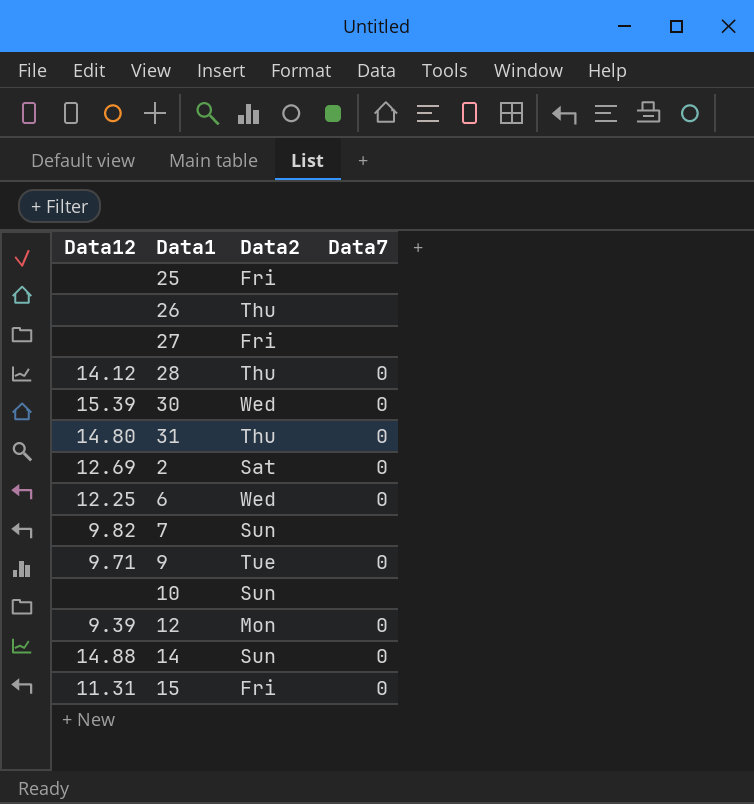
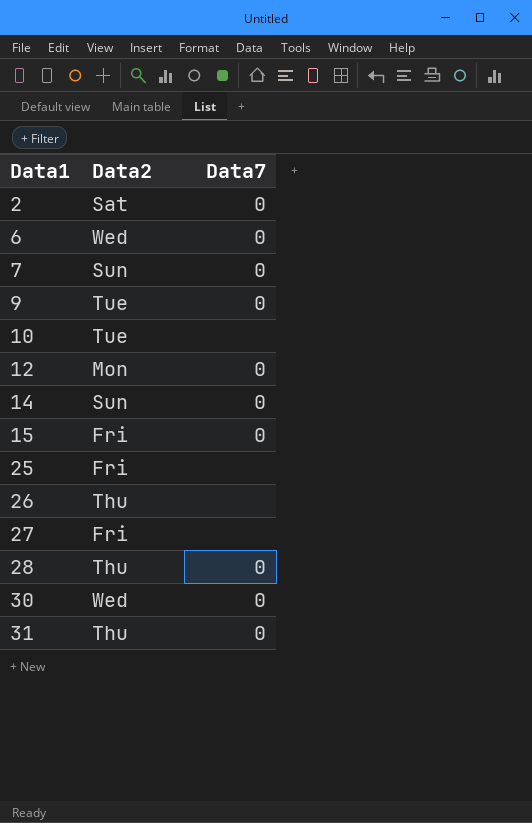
row order: none -> Data1 ascending
column Data12 | position: 1 -> none
7 | Data7: none -> 0
10 | Data2: Sun -> Tue

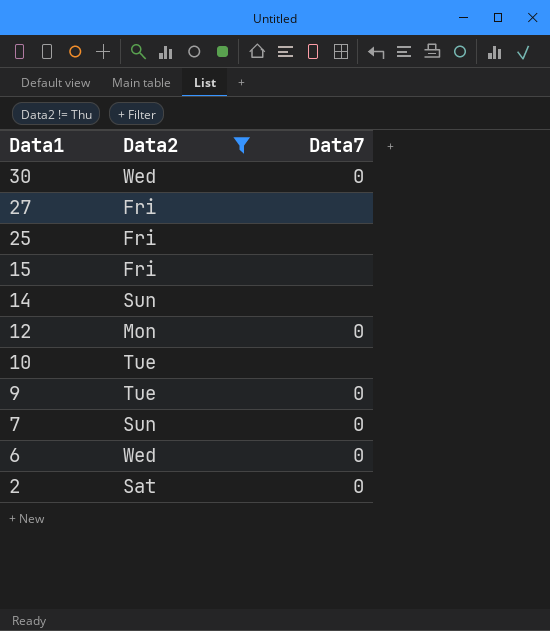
filter: none -> Data2 != Thu
row order: Data1 ascending -> Data1 descending
15 | Data7: 0 -> none
14 | Data7: 0 -> none

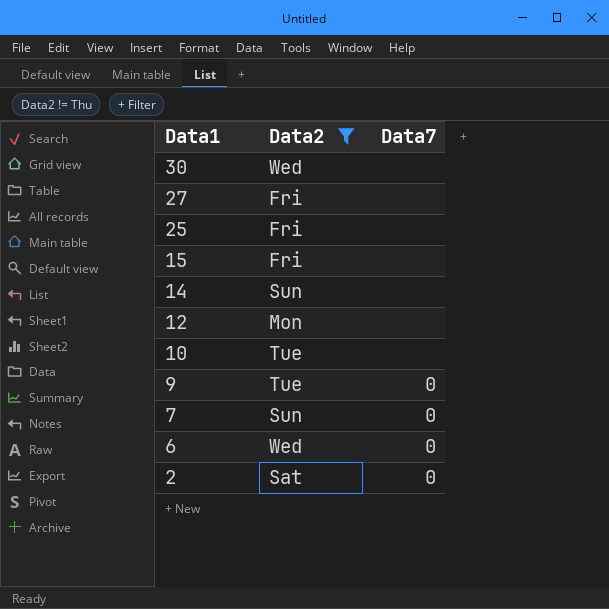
30 | Data7: 0 -> none
12 | Data7: 0 -> none

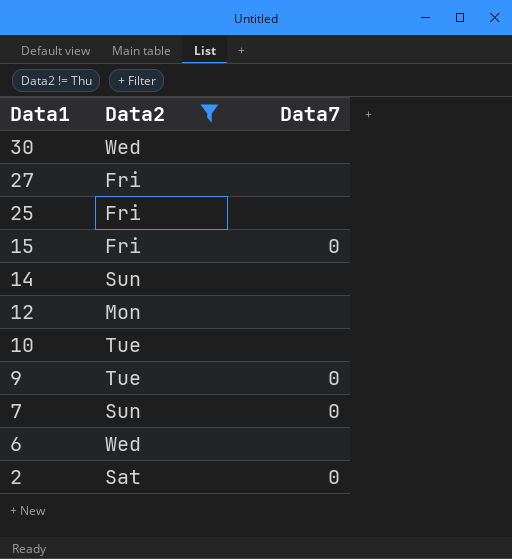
15 | Data7: none -> 0
6 | Data7: 0 -> none

